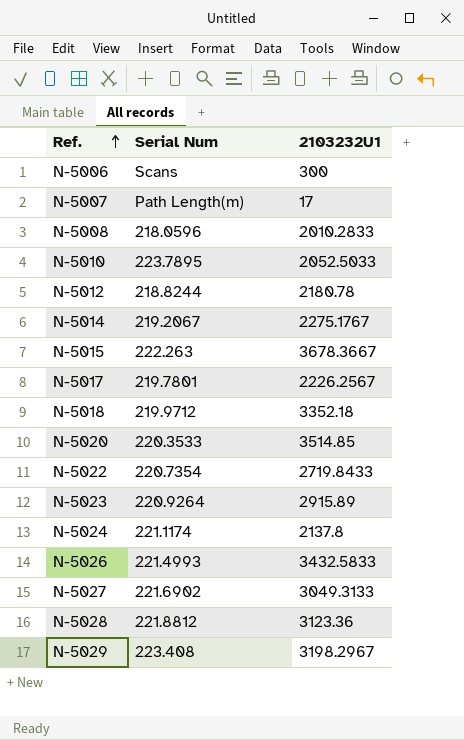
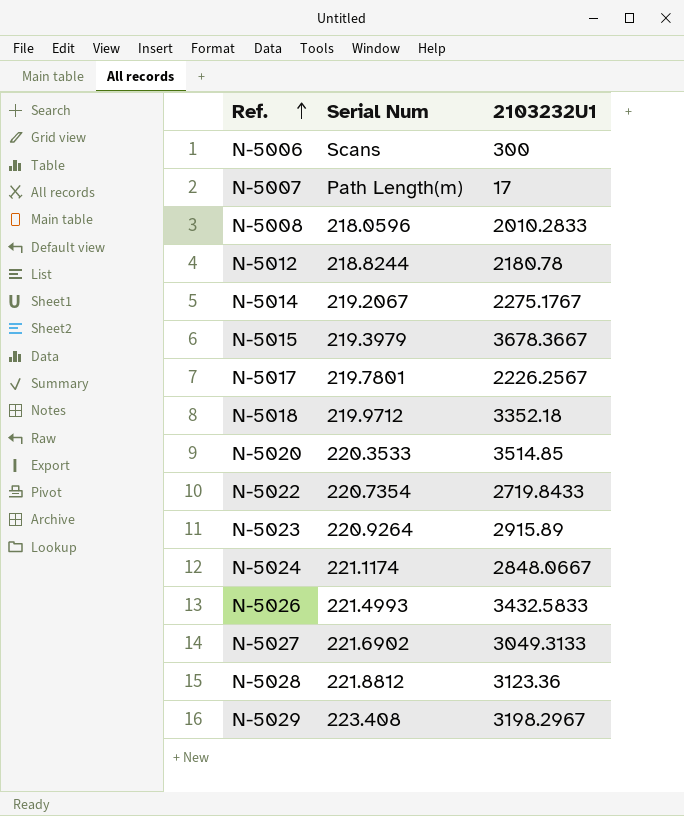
row N-5010: 223.7895 | 2052.5033 -> none
N-5015 | Serial Num: 222.263 -> 219.3979
N-5024 | 2103232U1: 2137.8 -> 2848.0667

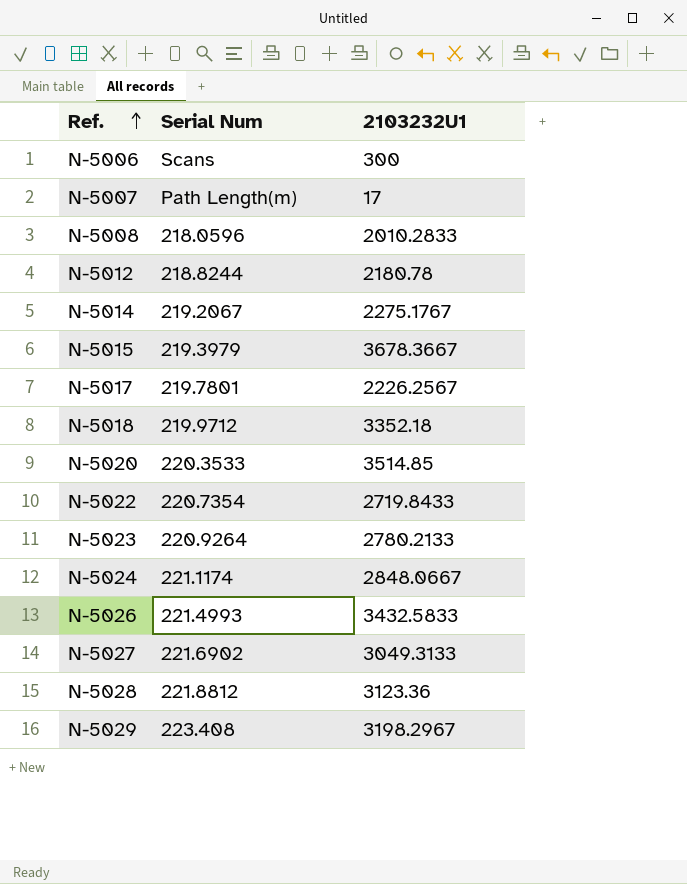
N-5023 | 2103232U1: 2915.89 -> 2780.2133

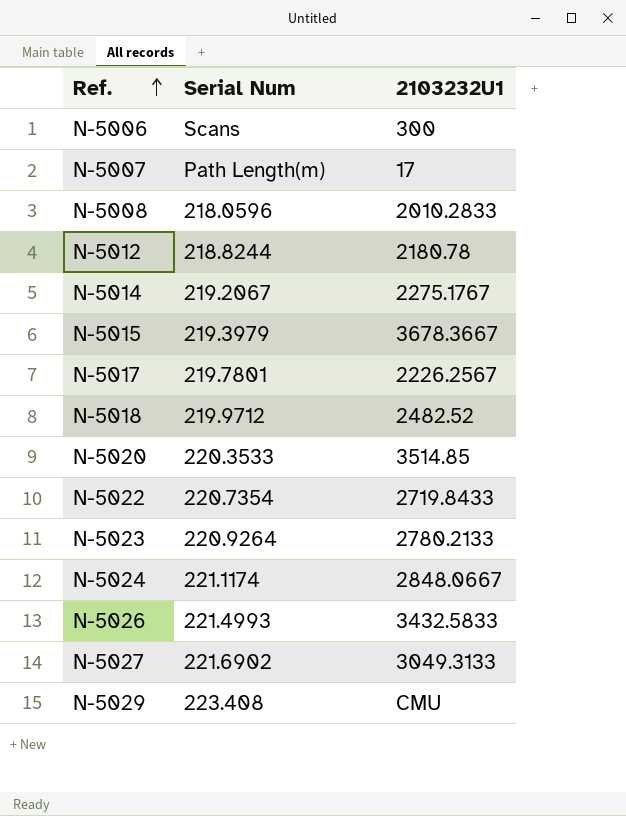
row N-5028: 221.8812 | 3123.36 -> none
N-5018 | 2103232U1: 3352.18 -> 2482.52
N-5029 | 2103232U1: 3198.2967 -> CMU

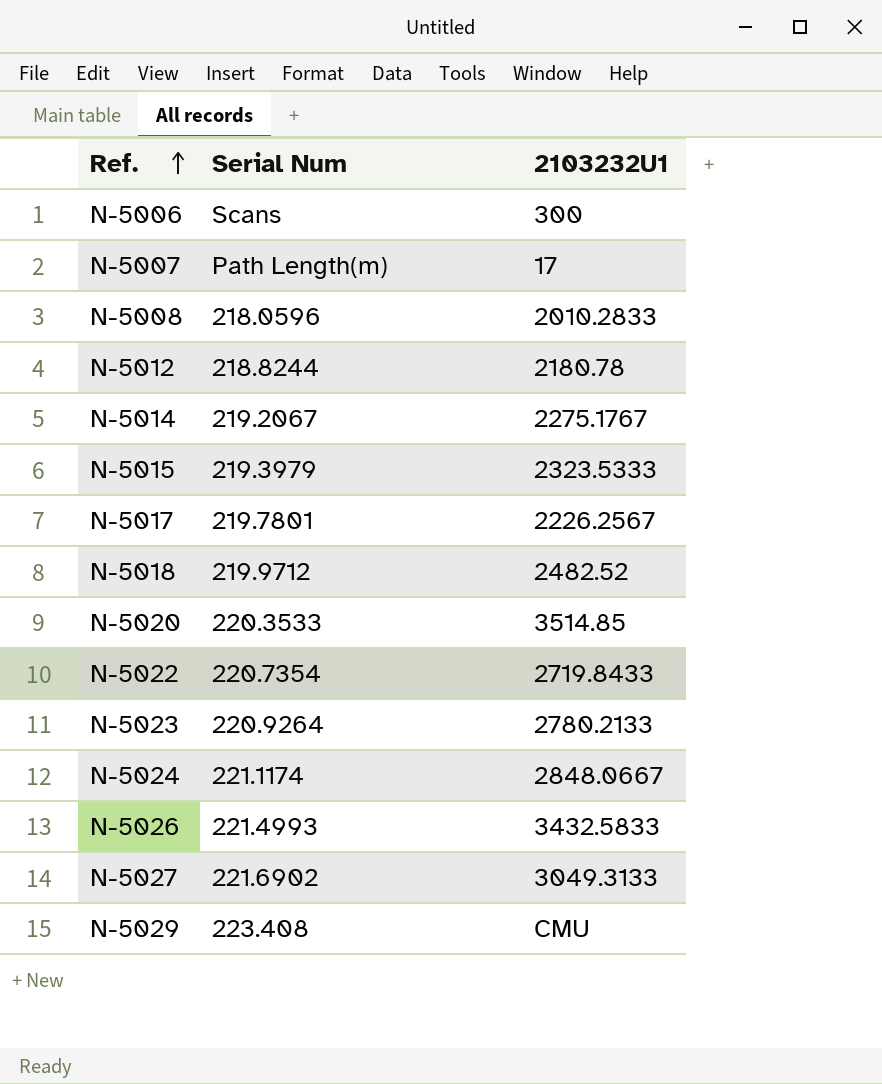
N-5015 | 2103232U1: 3678.3667 -> 2323.5333

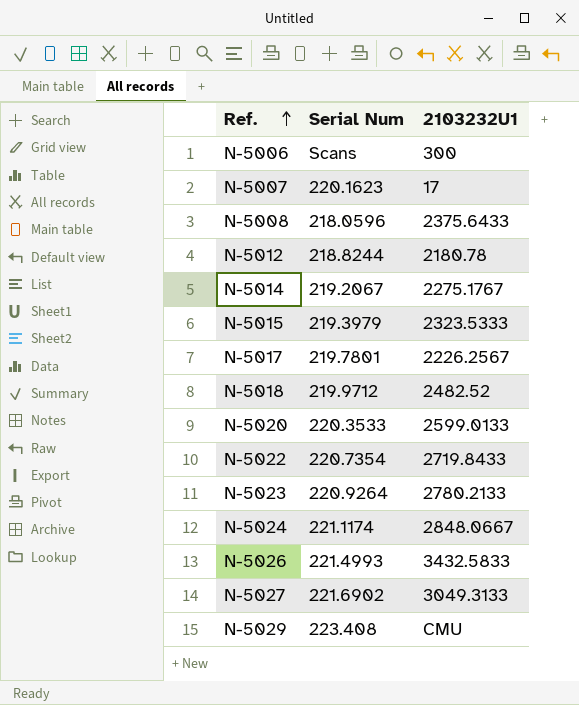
N-5007 | Serial Num: Path Length(m) -> 220.1623
N-5008 | 2103232U1: 2010.2833 -> 2375.6433
N-5020 | 2103232U1: 3514.85 -> 2599.0133

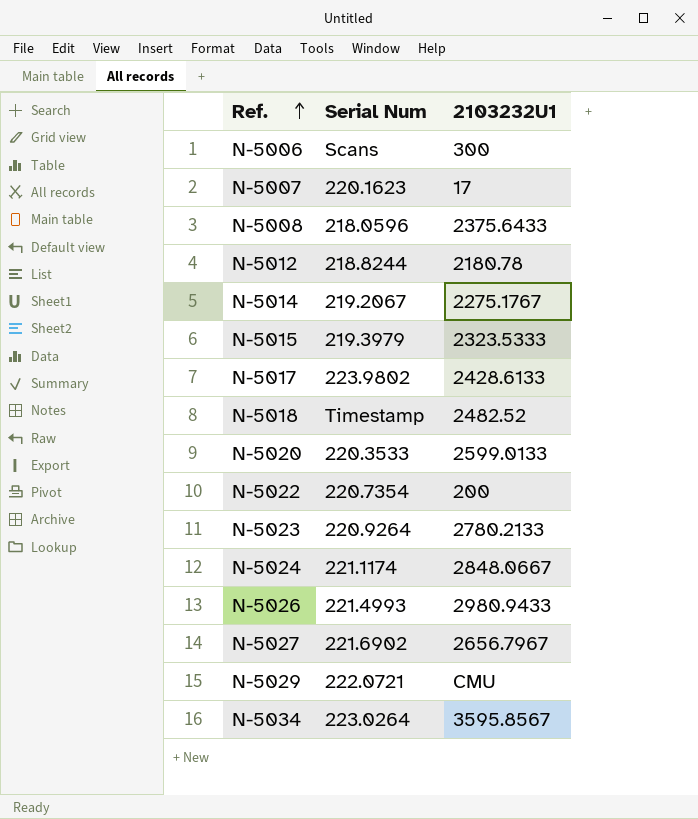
N-5017 | Serial Num: 219.7801 -> 223.9802
N-5017 | 2103232U1: 2226.2567 -> 2428.6133
N-5018 | Serial Num: 219.9712 -> Timestamp
N-5022 | 2103232U1: 2719.8433 -> 200
N-5026 | 2103232U1: 3432.5833 -> 2980.9433
N-5027 | 2103232U1: 3049.3133 -> 2656.7967
N-5029 | Serial Num: 223.408 -> 222.0721
row N-5034: none -> 223.0264 | 3595.8567

